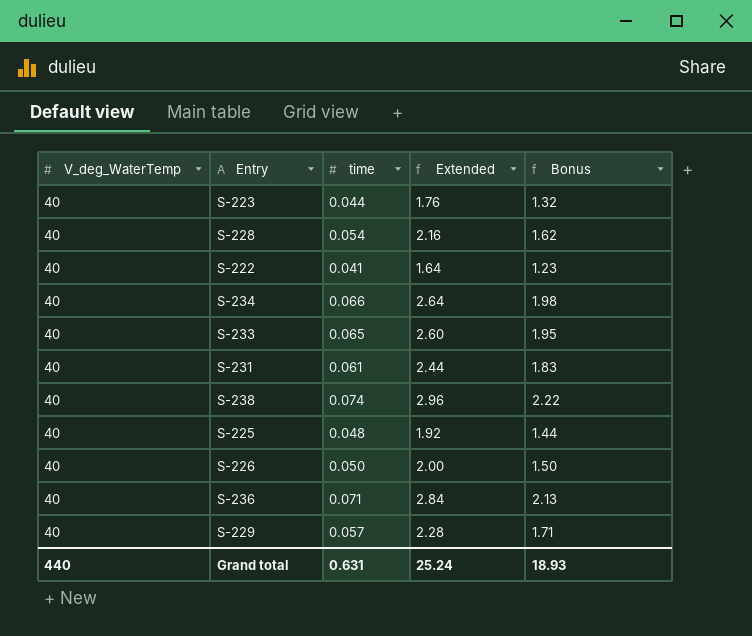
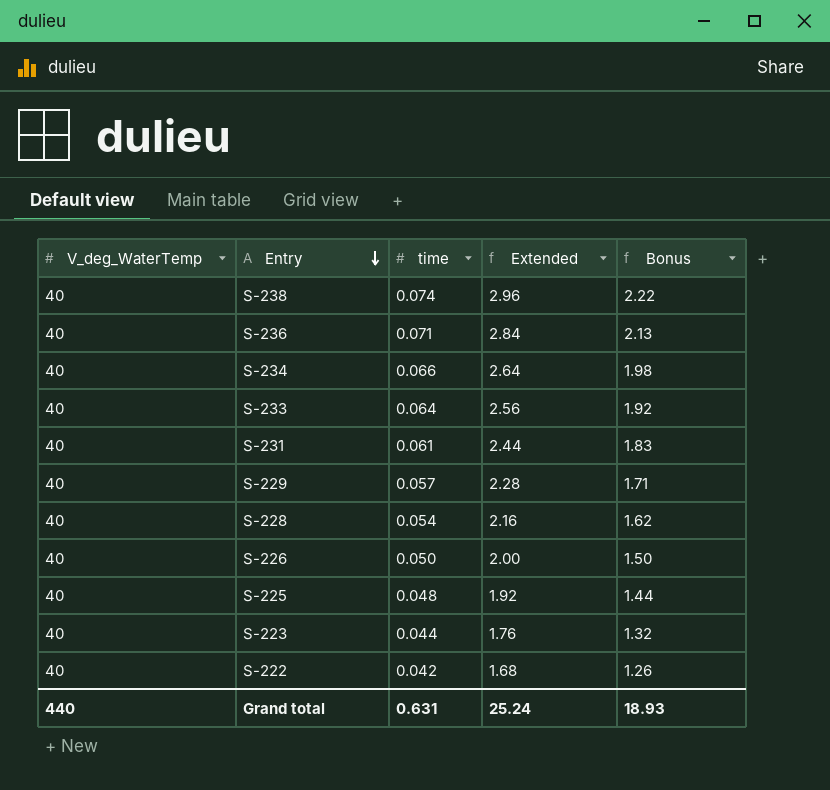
row order: none -> Entry descending
S-233 | time: 0.065 -> 0.064
S-233 | Extended: 2.60 -> 2.56
S-233 | Bonus: 1.95 -> 1.92
S-222 | time: 0.041 -> 0.042
S-222 | Extended: 1.64 -> 1.68
S-222 | Bonus: 1.23 -> 1.26

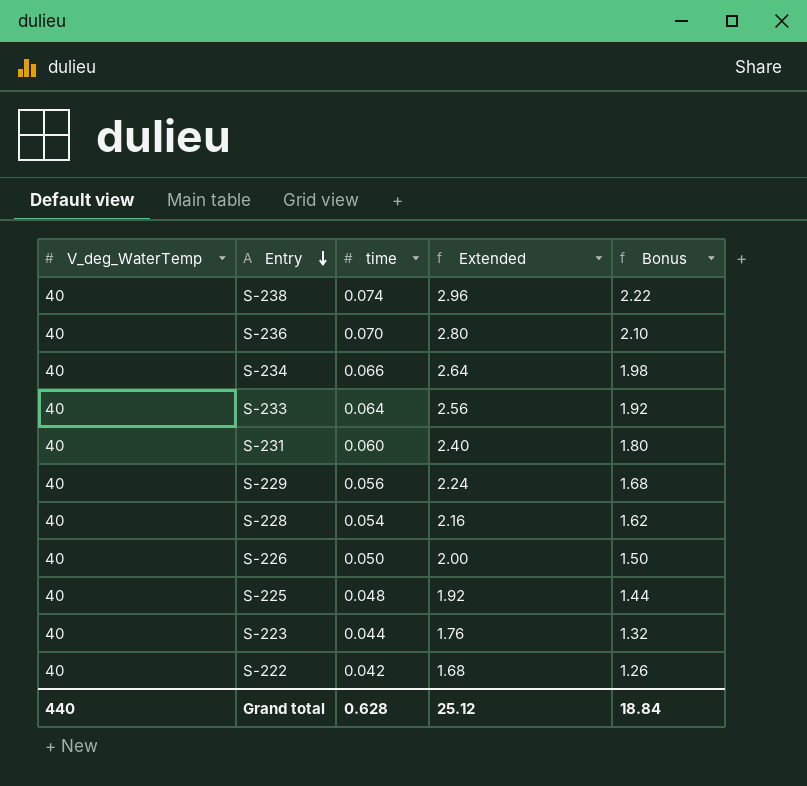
S-236 | time: 0.071 -> 0.070
S-236 | Extended: 2.84 -> 2.80
S-236 | Bonus: 2.13 -> 2.10
S-231 | time: 0.061 -> 0.060
S-231 | Extended: 2.44 -> 2.40
S-231 | Bonus: 1.83 -> 1.80
S-229 | time: 0.057 -> 0.056
S-229 | Extended: 2.28 -> 2.24
S-229 | Bonus: 1.71 -> 1.68
Grand total | time: 0.631 -> 0.628
Grand total | Extended: 25.24 -> 25.12
Grand total | Bonus: 18.93 -> 18.84

